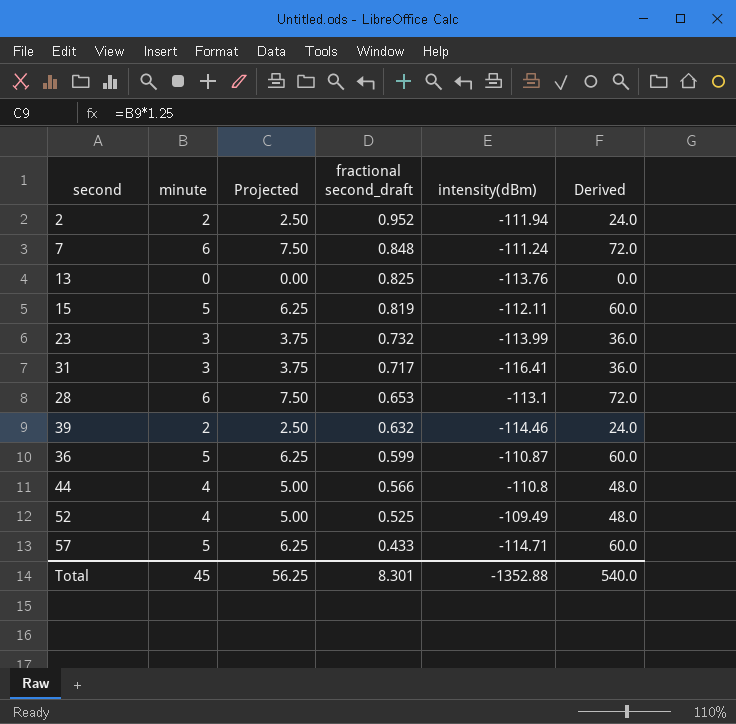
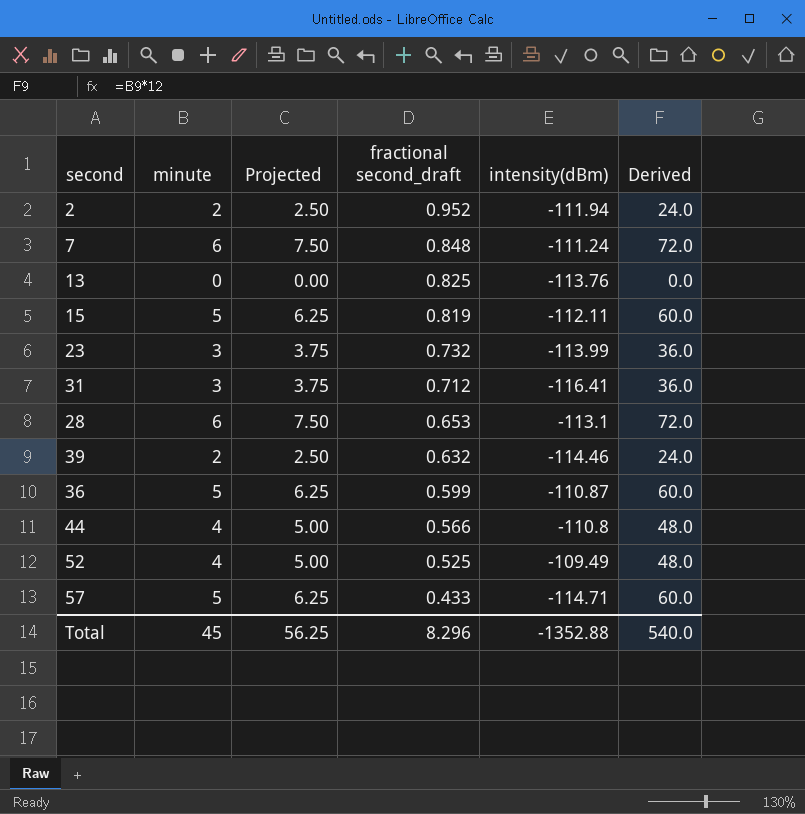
31 | fractional second_draft: 0.717 -> 0.712
Total | fractional second_draft: 8.301 -> 8.296

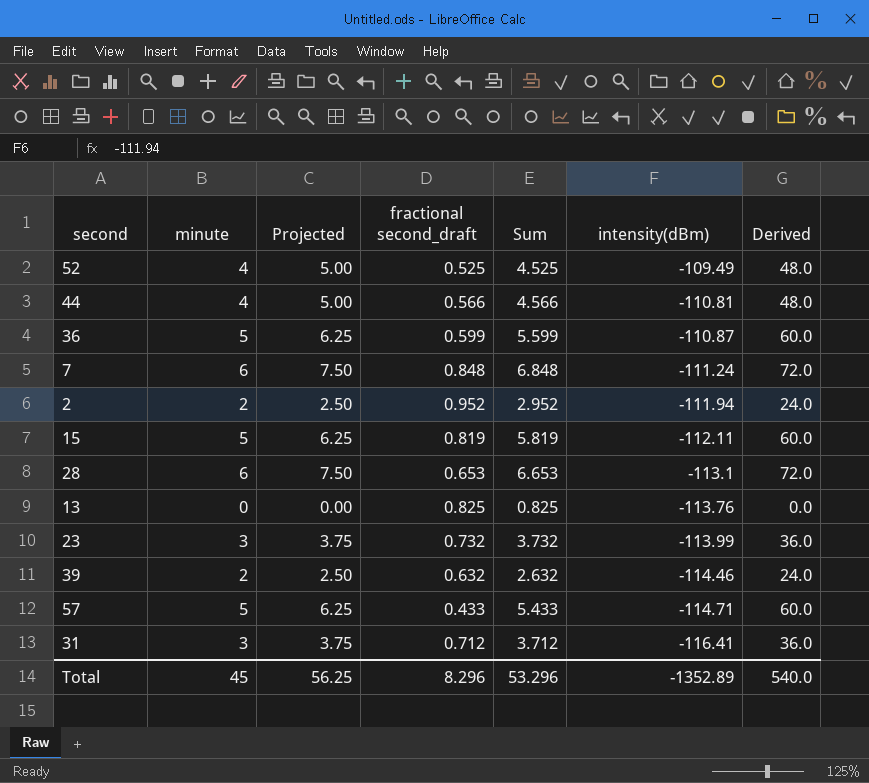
row order: fractional second_draft descending -> intensity(dBm) descending
column Sum | formula: none -> [minute] + [fractional second_draft]
44 | intensity(dBm): -110.8 -> -110.81
Total | intensity(dBm): -1352.88 -> -1352.89

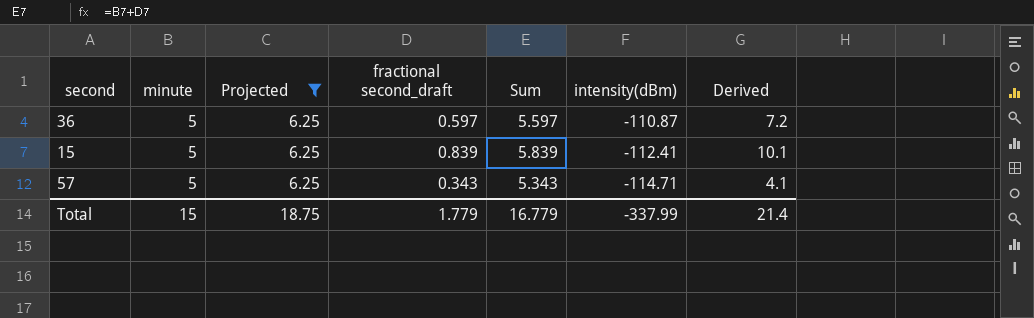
filter: none -> Projected = 6.25
column Derived | formula: [minute] * 12 -> [fractional second_draft] * 12
36 | fractional second_draft: 0.599 -> 0.597
36 | Sum: 5.599 -> 5.597
15 | fractional second_draft: 0.819 -> 0.839
15 | Sum: 5.819 -> 5.839
15 | intensity(dBm): -112.11 -> -112.41
57 | fractional second_draft: 0.433 -> 0.343
57 | Sum: 5.433 -> 5.343
Total | minute: 45 -> 15
Total | Projected: 56.25 -> 18.75
Total | fractional second_draft: 8.296 -> 1.779
Total | Sum: 53.296 -> 16.779
Total | intensity(dBm): -1352.89 -> -337.99
Total | Derived: 540.0 -> 21.4

